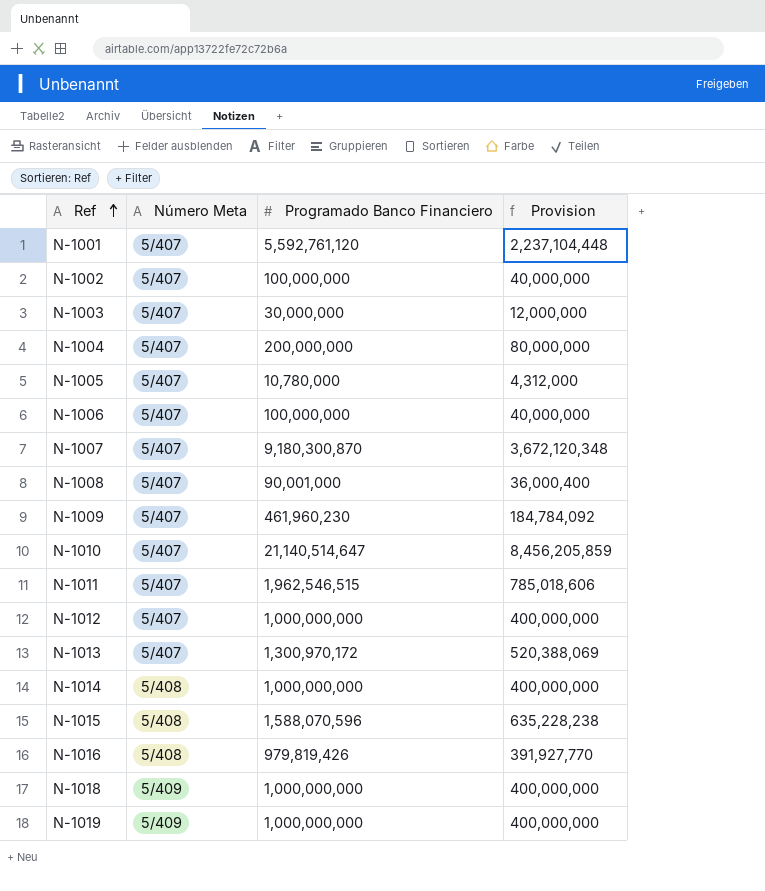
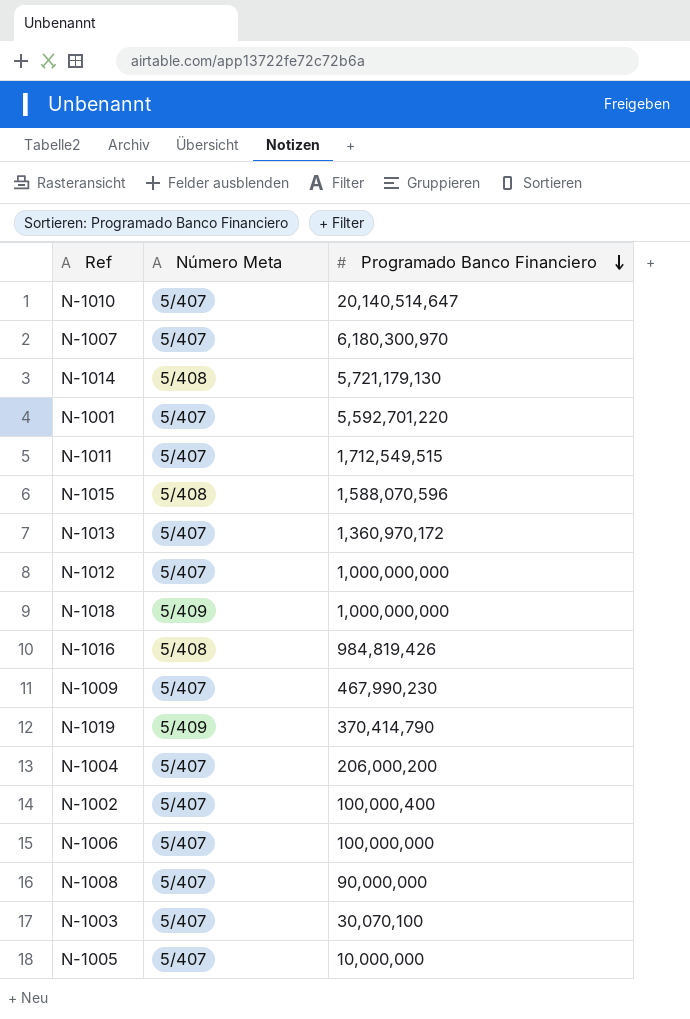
row order: Ref ascending -> Programado Banco Financiero descending
column Provision | formula: [Programado Banco Financiero] * 0.4 -> none
N-1010 | Programado Banco Financiero: 21,140,514,647 -> 20,140,514,647
N-1007 | Programado Banco Financiero: 9,180,300,870 -> 6,180,300,970
N-1014 | Programado Banco Financiero: 1,000,000,000 -> 5,721,179,130
N-1001 | Programado Banco Financiero: 5,592,761,120 -> 5,592,701,220
N-1011 | Programado Banco Financiero: 1,962,546,515 -> 1,712,549,515
N-1013 | Programado Banco Financiero: 1,300,970,172 -> 1,360,970,172
N-1016 | Programado Banco Financiero: 979,819,426 -> 984,819,426
N-1009 | Programado Banco Financiero: 461,960,230 -> 467,990,230
N-1019 | Programado Banco Financiero: 1,000,000,000 -> 370,414,790
N-1004 | Programado Banco Financiero: 200,000,000 -> 206,000,200
N-1002 | Programado Banco Financiero: 100,000,000 -> 100,000,400
N-1008 | Programado Banco Financiero: 90,001,000 -> 90,000,000
N-1003 | Programado Banco Financiero: 30,000,000 -> 30,070,100
N-1005 | Programado Banco Financiero: 10,780,000 -> 10,000,000

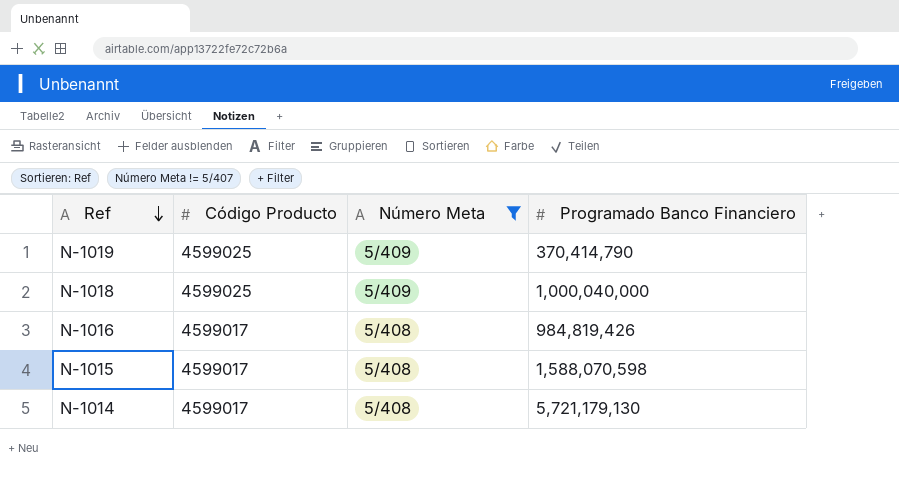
filter: none -> Número Meta != 5/407
row order: Programado Banco Financiero descending -> Ref descending
column Código Producto | position: none -> 2
N-1018 | Programado Banco Financiero: 1,000,000,000 -> 1,000,040,000
N-1015 | Programado Banco Financiero: 1,588,070,596 -> 1,588,070,598

